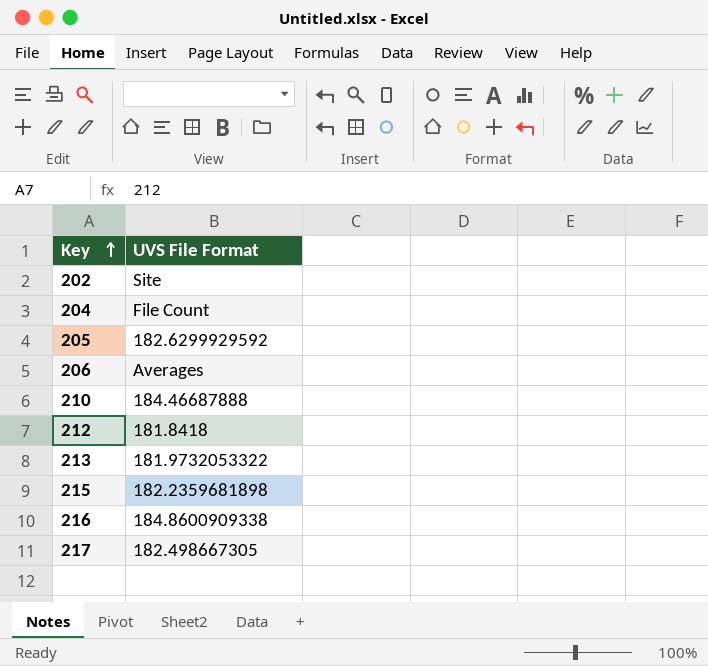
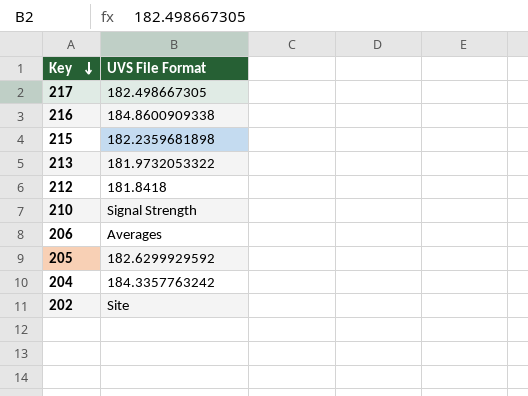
row order: Key ascending -> Key descending
210 | UVS File Format: 184.46687888 -> Signal Strength
204 | UVS File Format: File Count -> 184.3357763242

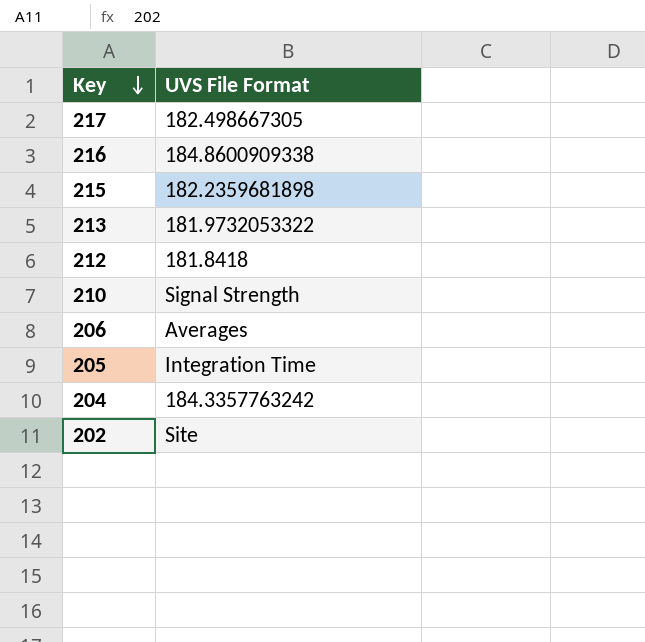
205 | UVS File Format: 182.6299929592 -> Integration Time

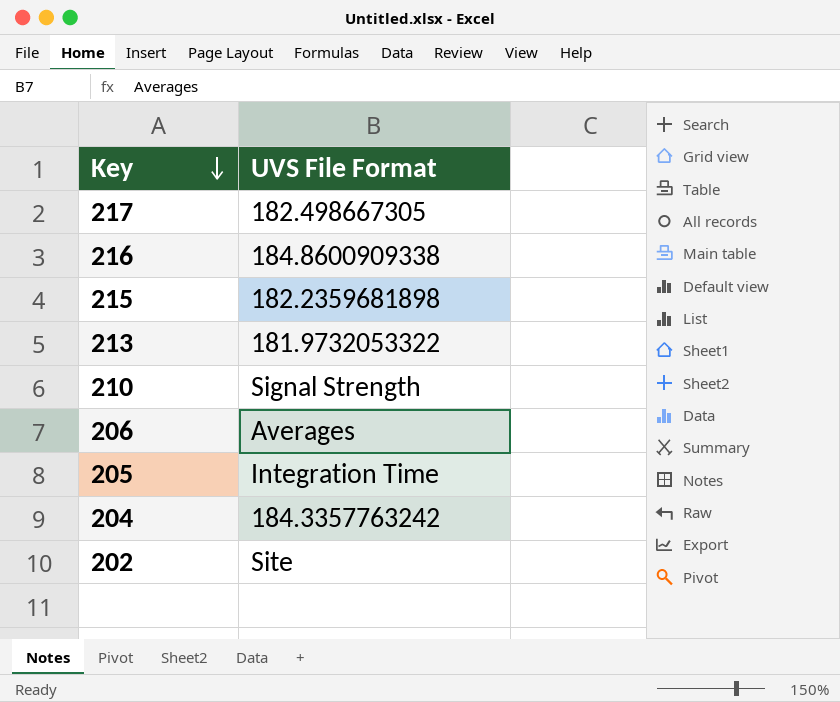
row 212: 181.8418 -> none

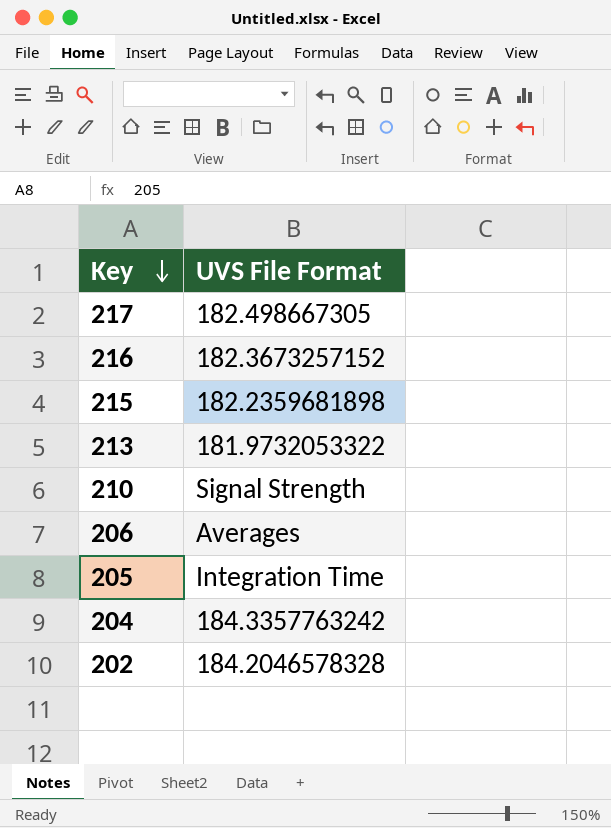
216 | UVS File Format: 184.8600909338 -> 182.3673257152
202 | UVS File Format: Site -> 184.2046578328

